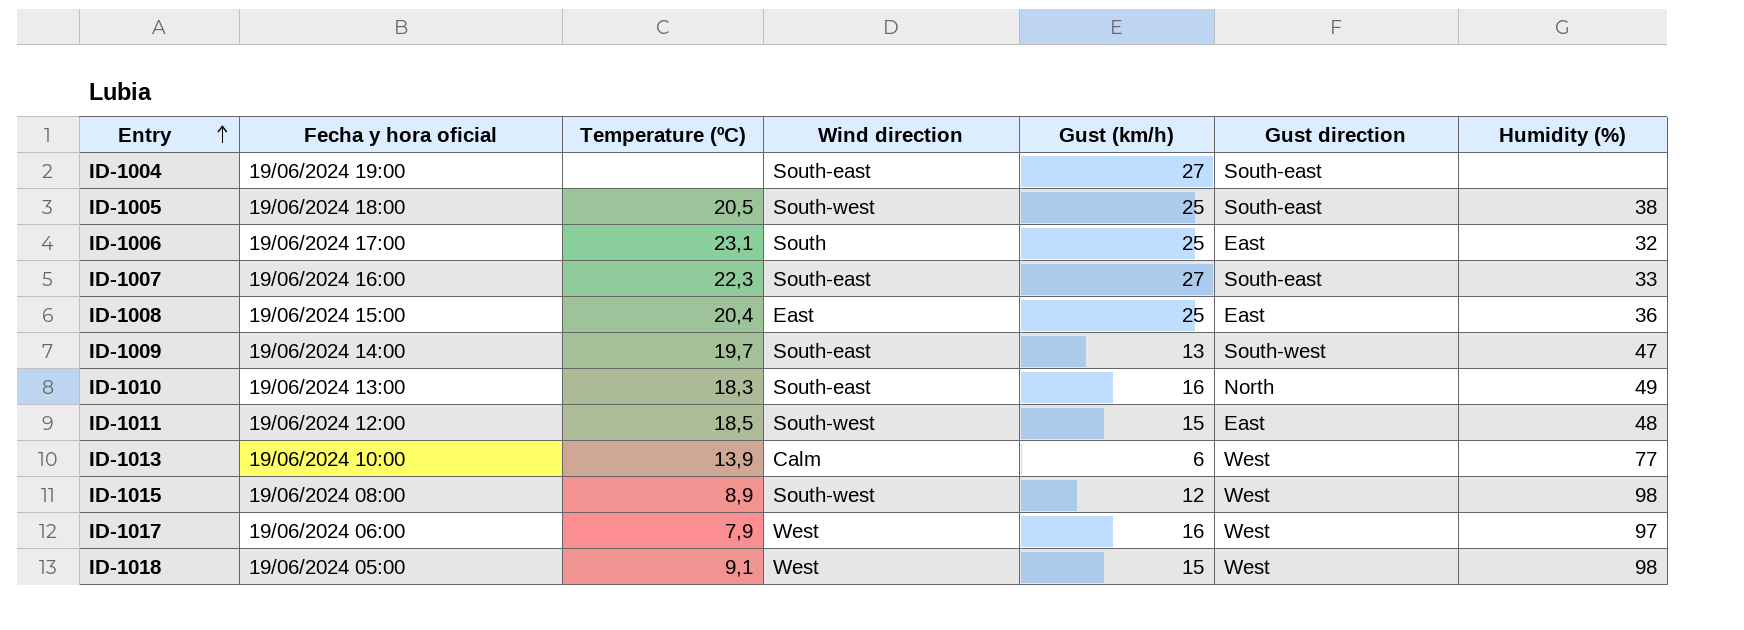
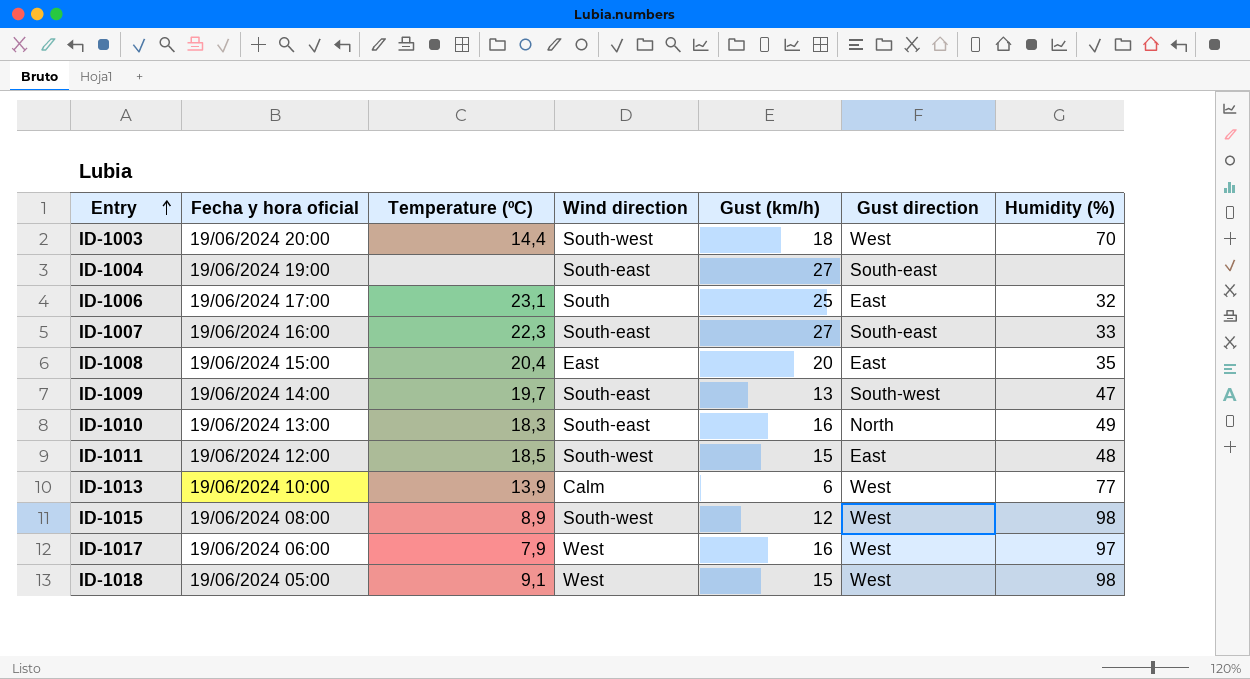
row ID-1005: 19/06/2024 18:00 | 20,5 | South-west | 25 | South-east | 38 -> none
row ID-1003: none -> 19/06/2024 20:00 | 14,4 | South-west | 18 | West | 70
ID-1008 | Gust (km/h): 25 -> 20
ID-1008 | Humidity (%): 36 -> 35

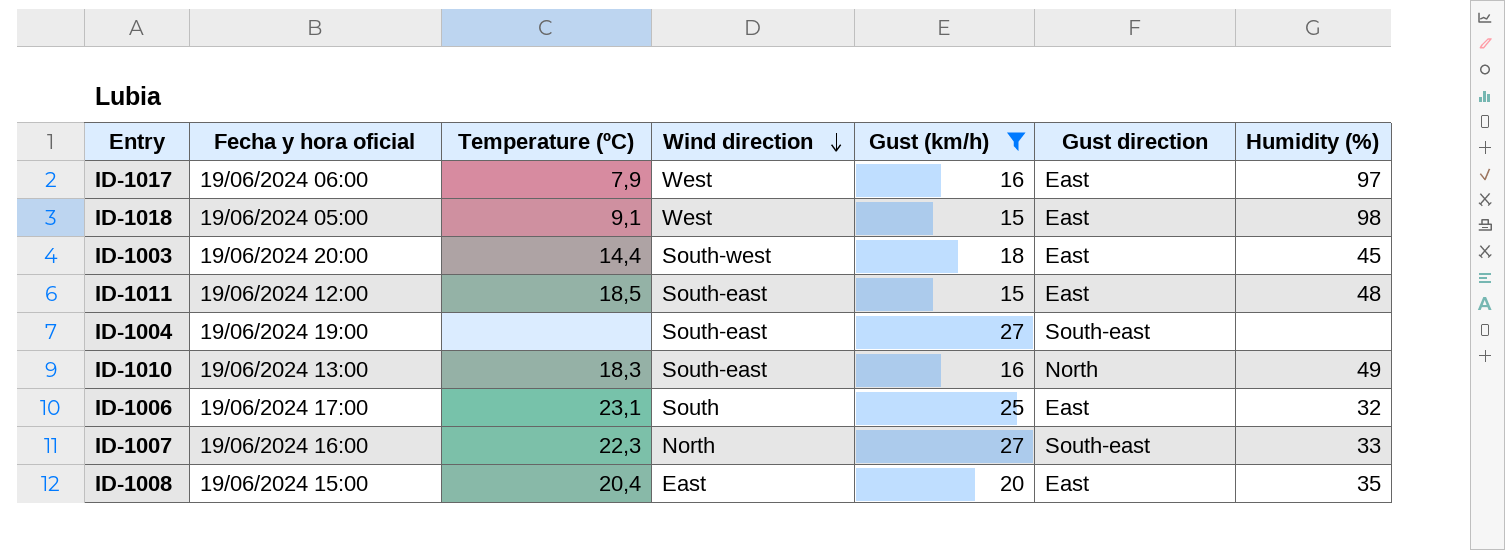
filter: none -> Gust (km/h) >= 15
row order: Entry ascending -> Wind direction descending
ID-1017 | Gust direction: West -> East
ID-1018 | Gust direction: West -> East
ID-1003 | Gust direction: West -> East
ID-1003 | Humidity (%): 70 -> 45
ID-1011 | Wind direction: South-west -> South-east
ID-1007 | Wind direction: South-east -> North

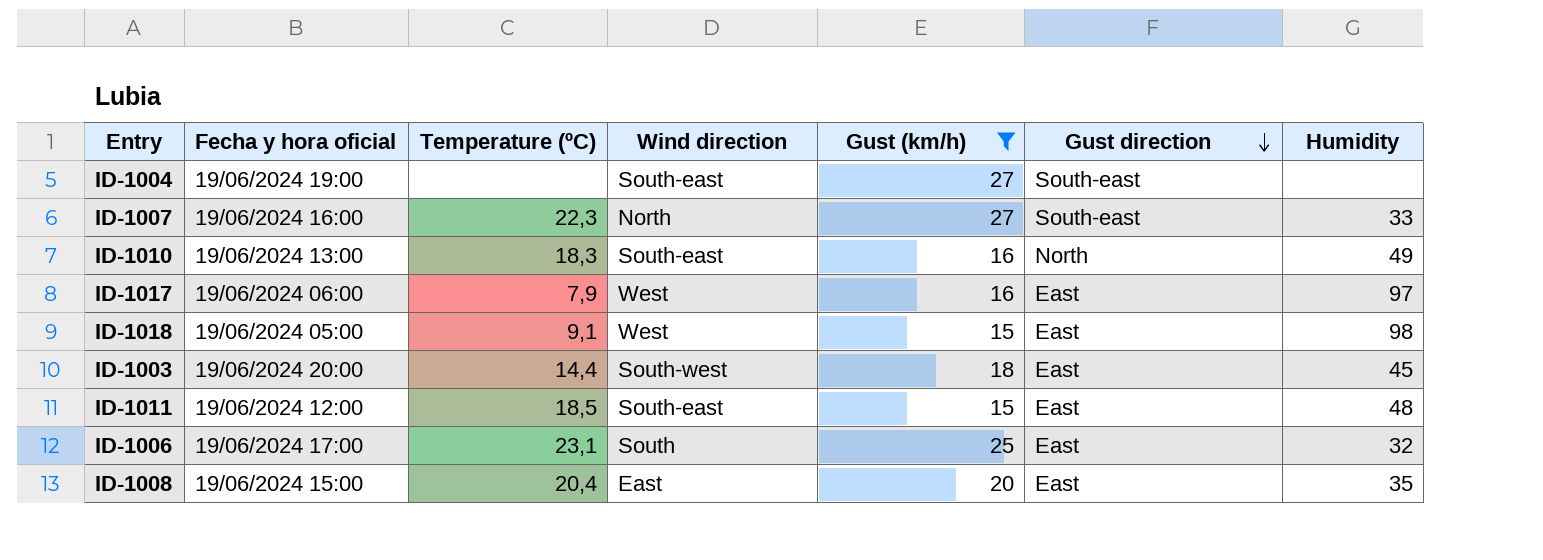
row order: Wind direction descending -> Gust direction descending
column name: Humidity (%) -> Humidity

